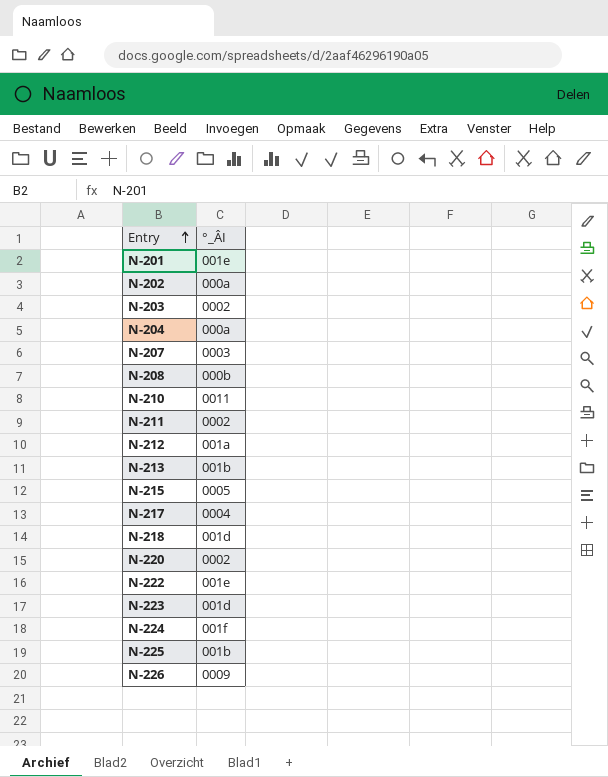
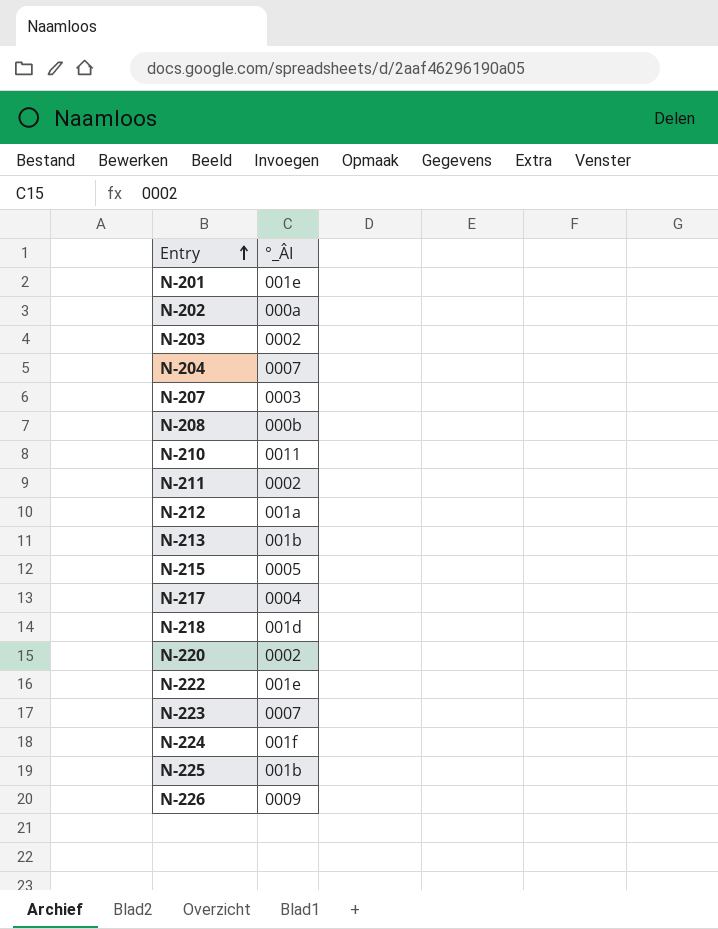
N-204 | °_ÂI: 000a -> 0007
N-223 | °_ÂI: 001d -> 0007

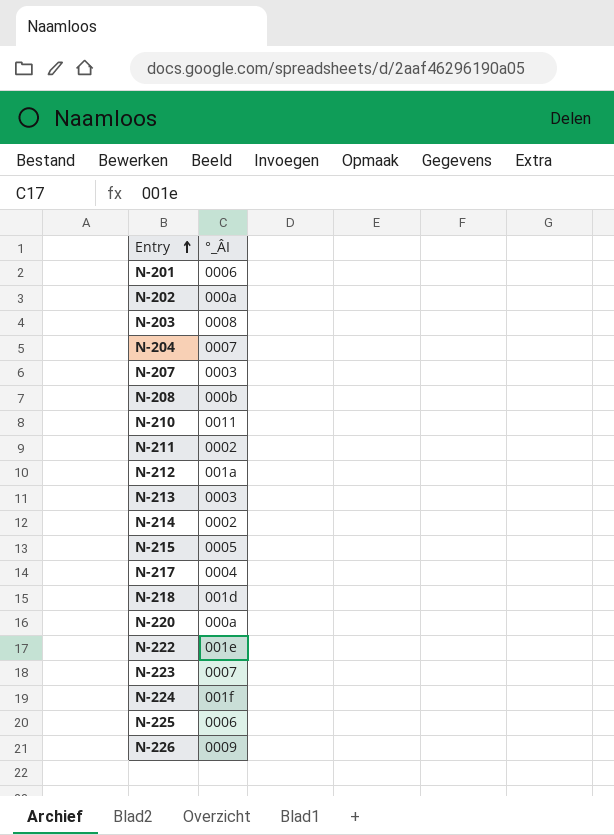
N-201 | °_ÂI: 001e -> 0006
N-203 | °_ÂI: 0002 -> 0008
N-213 | °_ÂI: 001b -> 0003
row N-214: none -> 0002
N-220 | °_ÂI: 0002 -> 000a
N-225 | °_ÂI: 001b -> 0006

